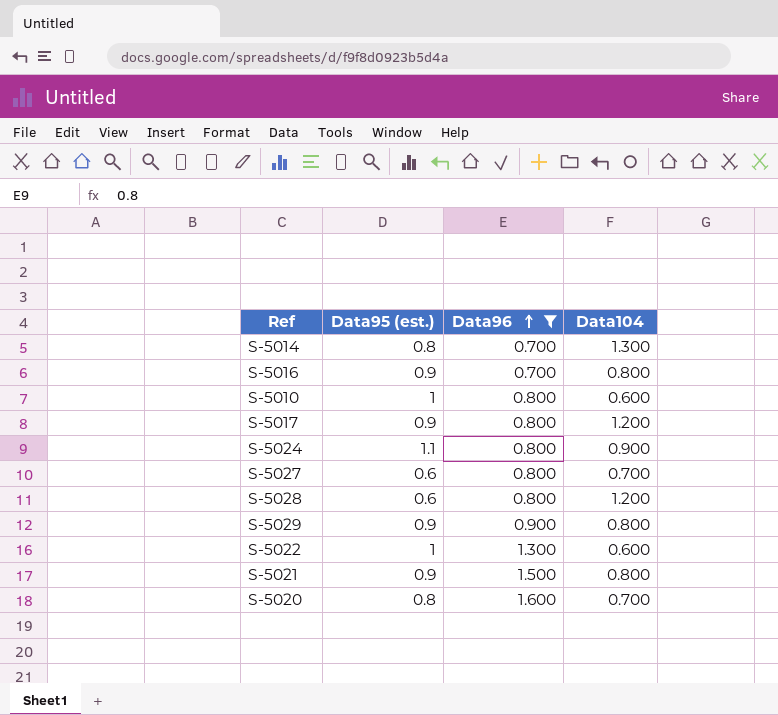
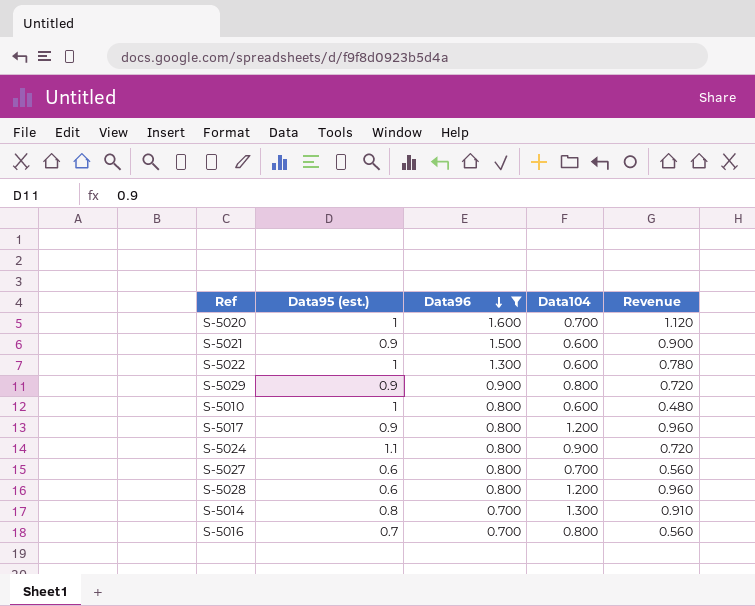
row order: Data96 ascending -> Data96 descending
column Revenue | formula: none -> [Data96] * [Data104]
S-5020 | Data95 (est.): 0.8 -> 1
S-5021 | Data104: 0.800 -> 0.600
S-5016 | Data95 (est.): 0.9 -> 0.7

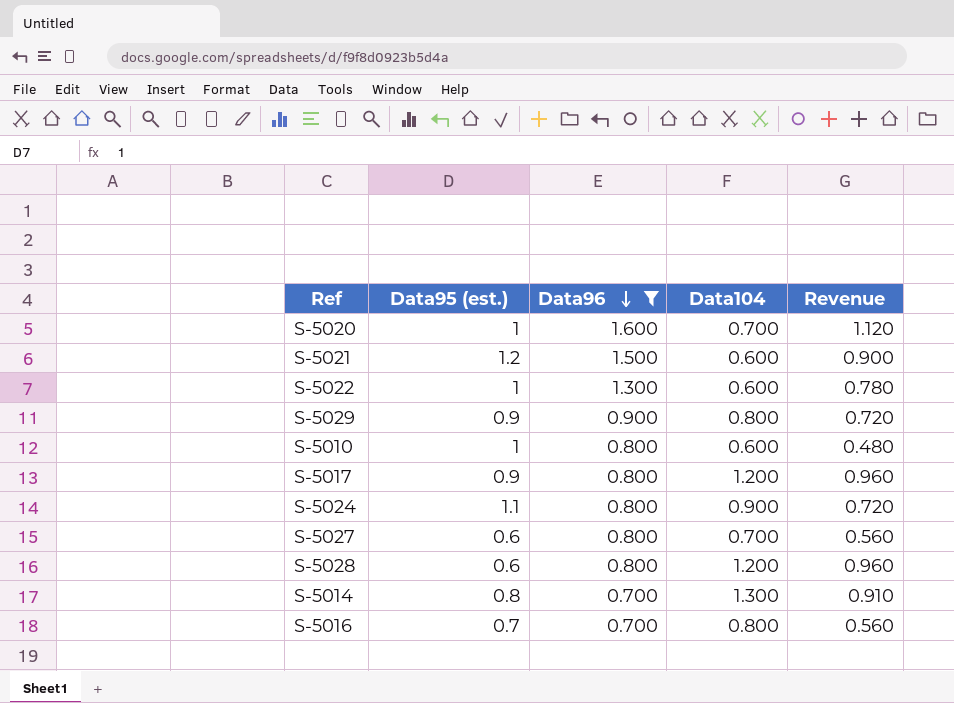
S-5021 | Data95 (est.): 0.9 -> 1.2

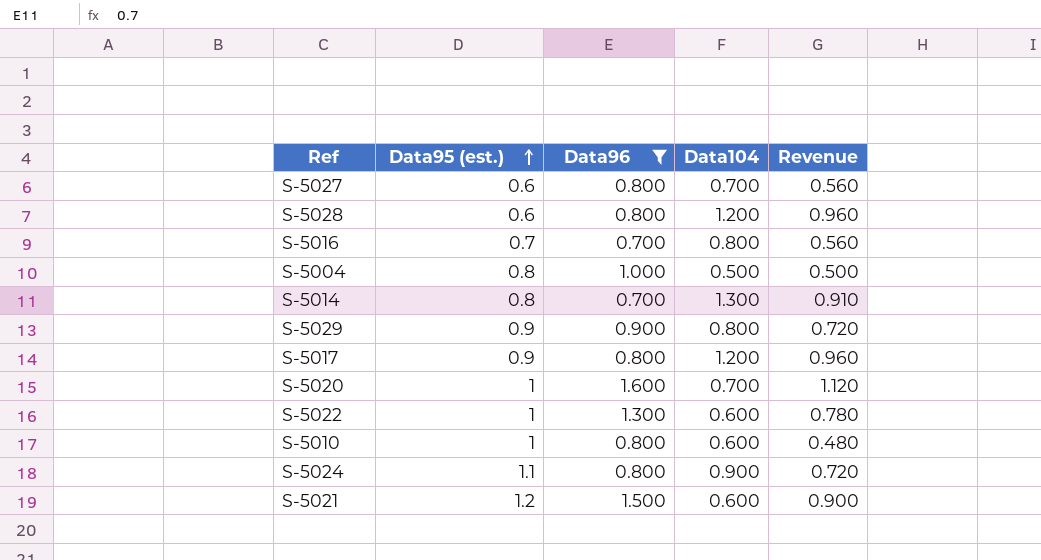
row order: Data96 descending -> Data95 (est.) ascending
row S-5004: none -> 0.8 | 1.000 | 0.500 | 0.500

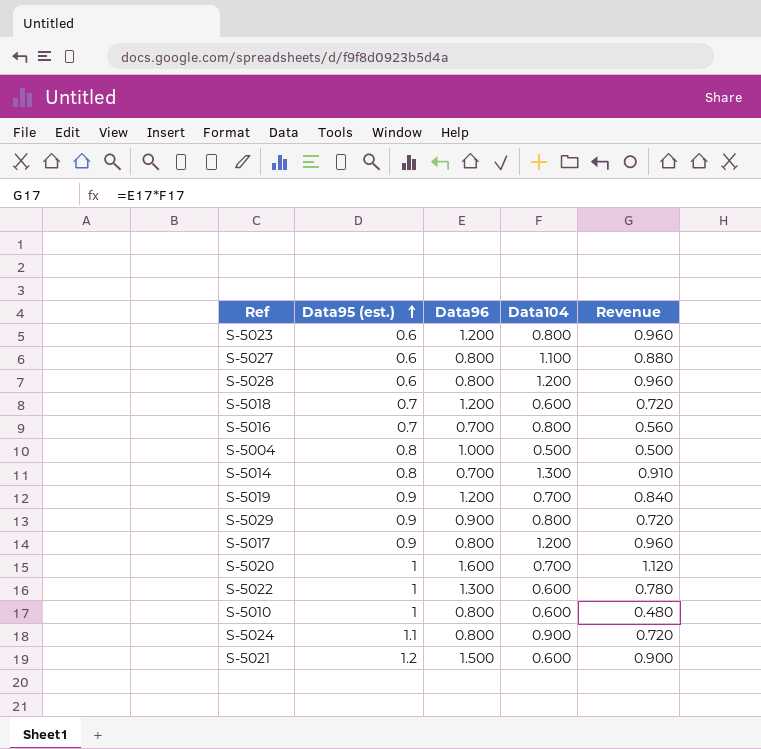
filter: Data96 != 1.200 -> none
S-5027 | Data104: 0.700 -> 1.100
S-5027 | Revenue: 0.560 -> 0.880

